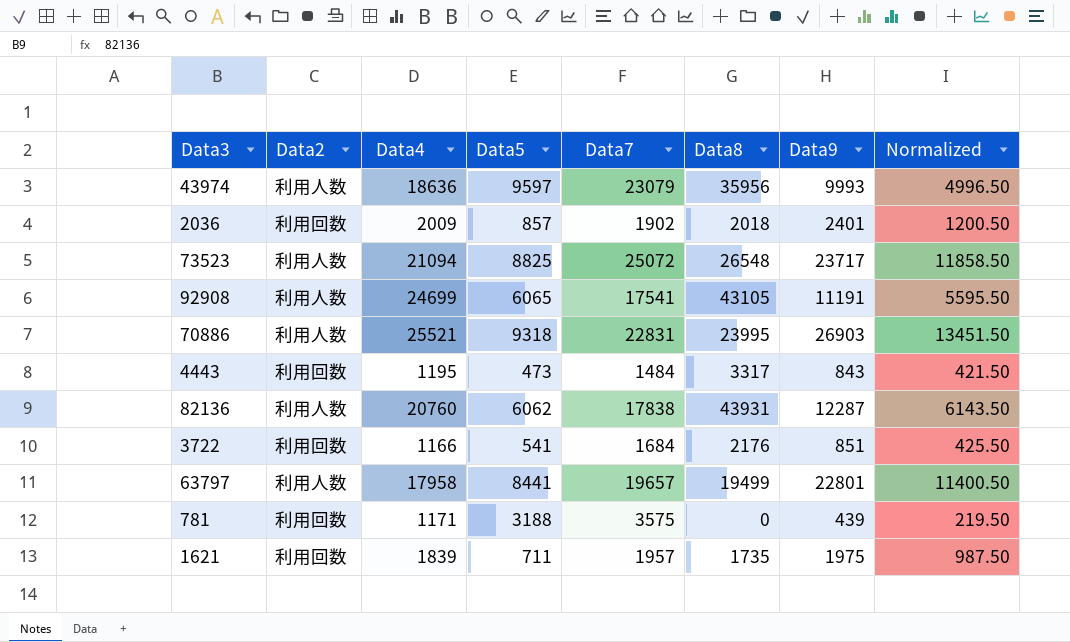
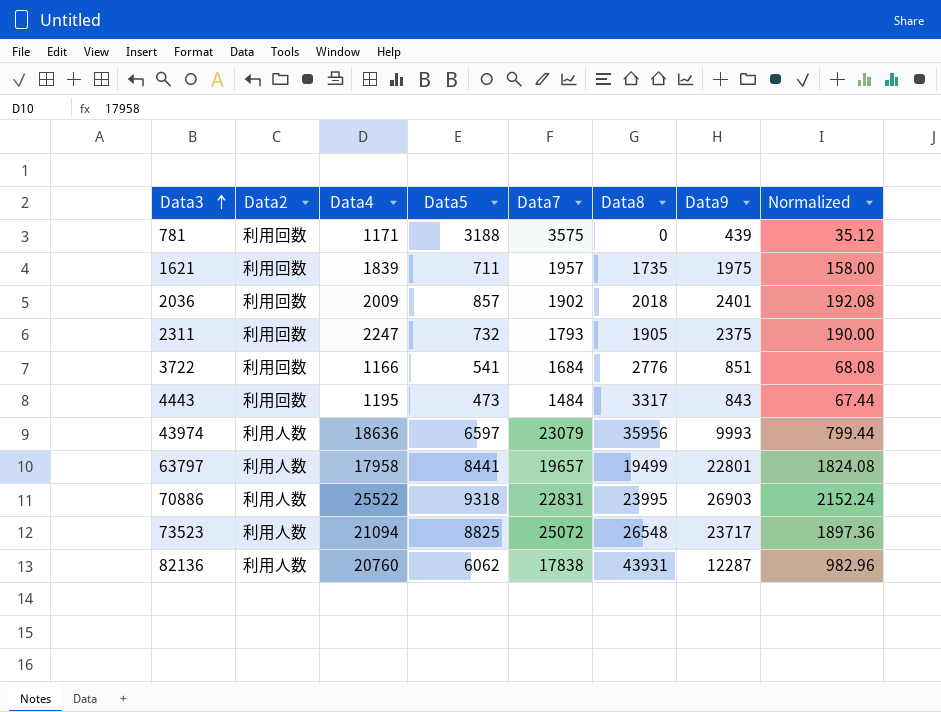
row order: none -> Data3 ascending
column Normalized | formula: [Data9] * 0.5 -> [Data9] * 0.08
row 92908: 利用人数 | 24699 | 6065 | 17541 | 43105 | 11191 | 5595.50 -> none
row 2311: none -> 利用回数 | 2247 | 732 | 1793 | 1905 | 2375 | 190.00
3722 | Data8: 2176 -> 2776
43974 | Data5: 9597 -> 6597
70886 | Data4: 25521 -> 25522

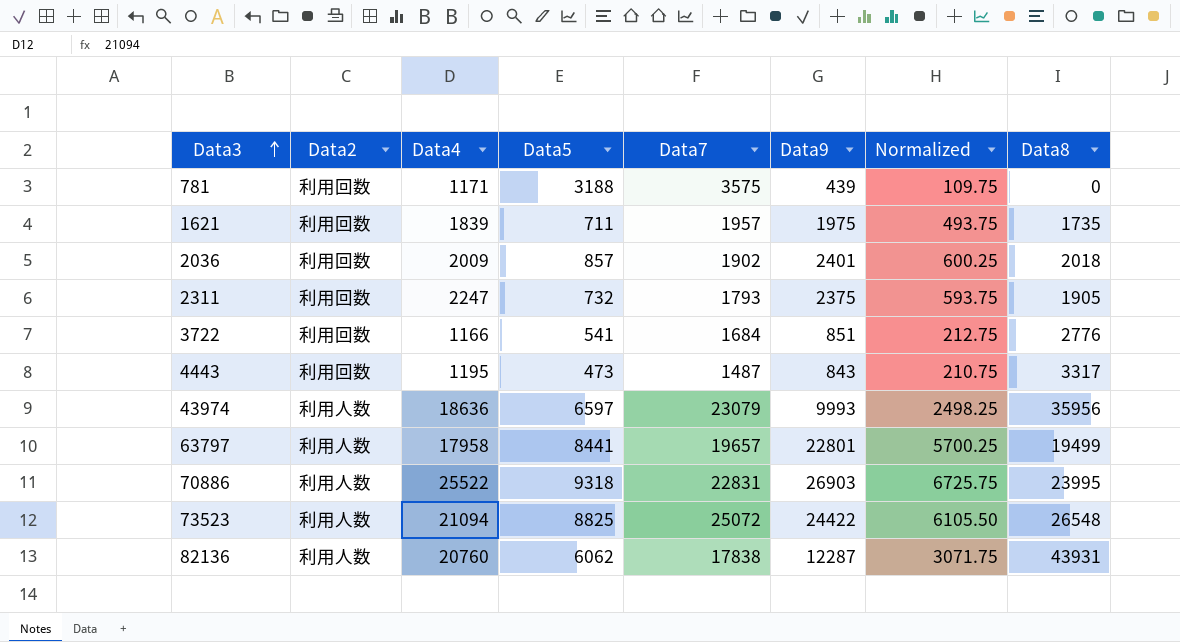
column Normalized | formula: [Data9] * 0.08 -> [Data9] * 0.25
column Data8 | position: 6 -> 8
4443 | Data7: 1484 -> 1487
73523 | Data9: 23717 -> 24422

